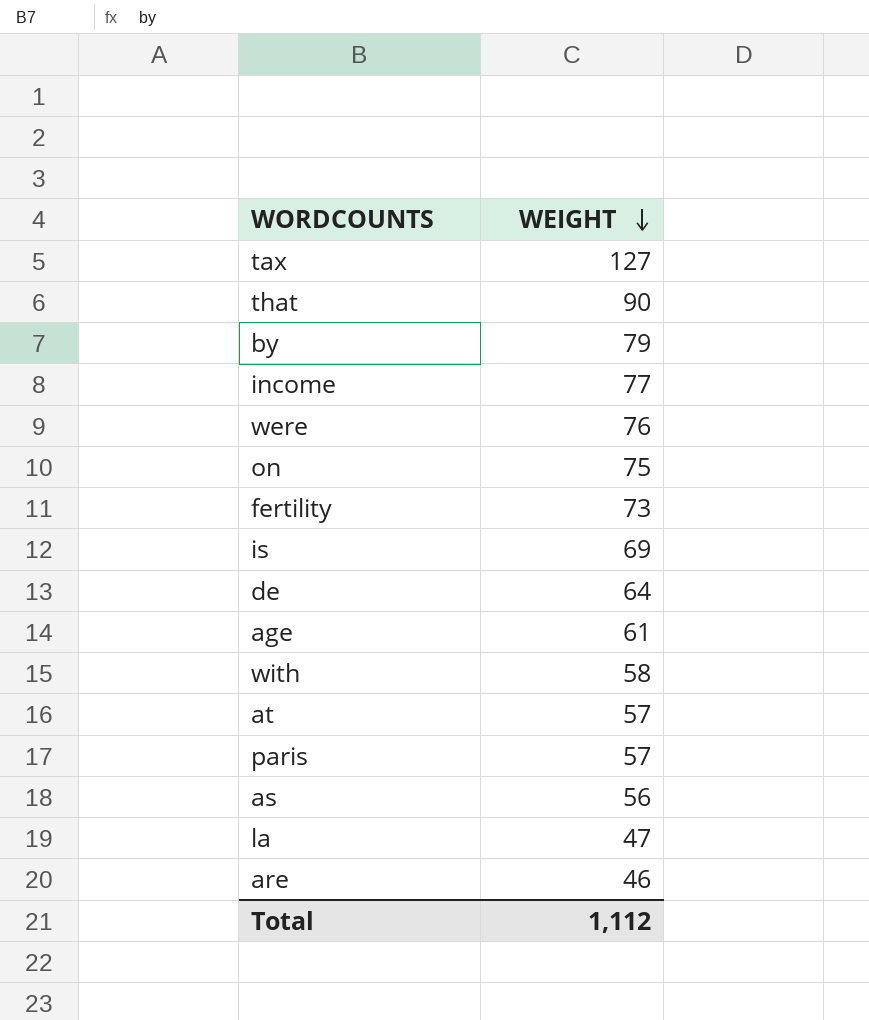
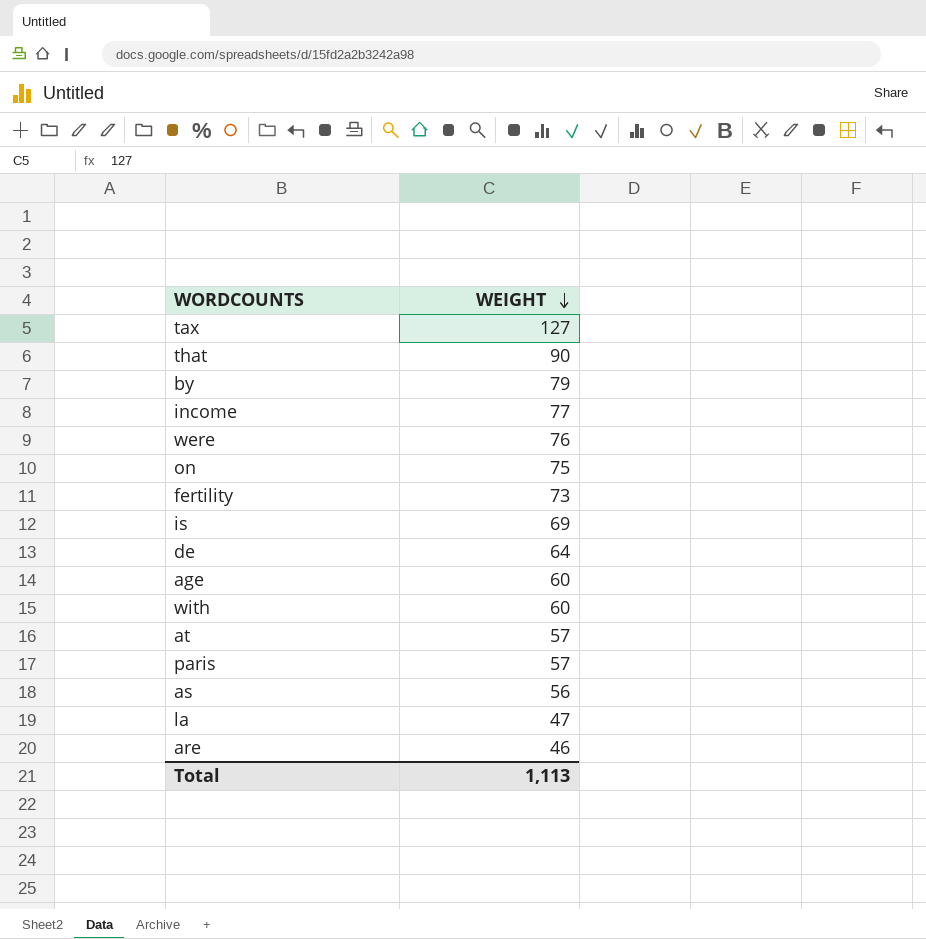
age | WEIGHT: 61 -> 60
with | WEIGHT: 58 -> 60
Total | WEIGHT: 1,112 -> 1,113

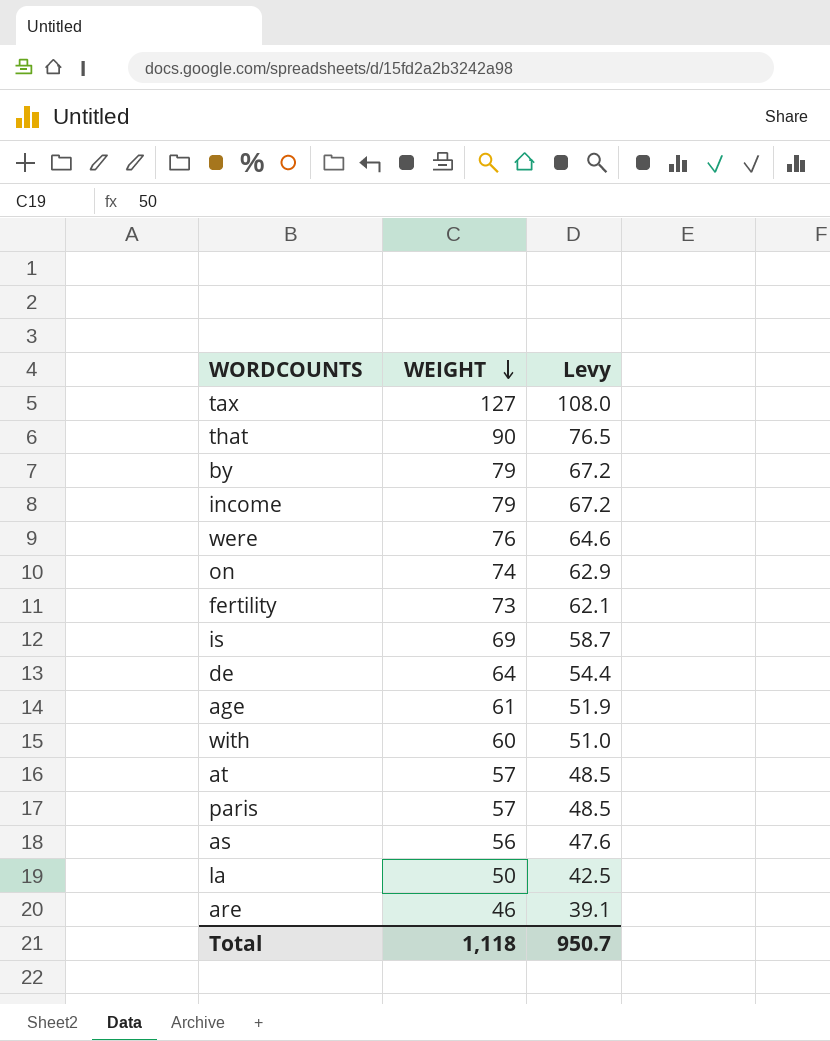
column Levy | formula: none -> [WEIGHT] * 0.85
income | WEIGHT: 77 -> 79
on | WEIGHT: 75 -> 74
age | WEIGHT: 60 -> 61
la | WEIGHT: 47 -> 50
Total | WEIGHT: 1,113 -> 1,118

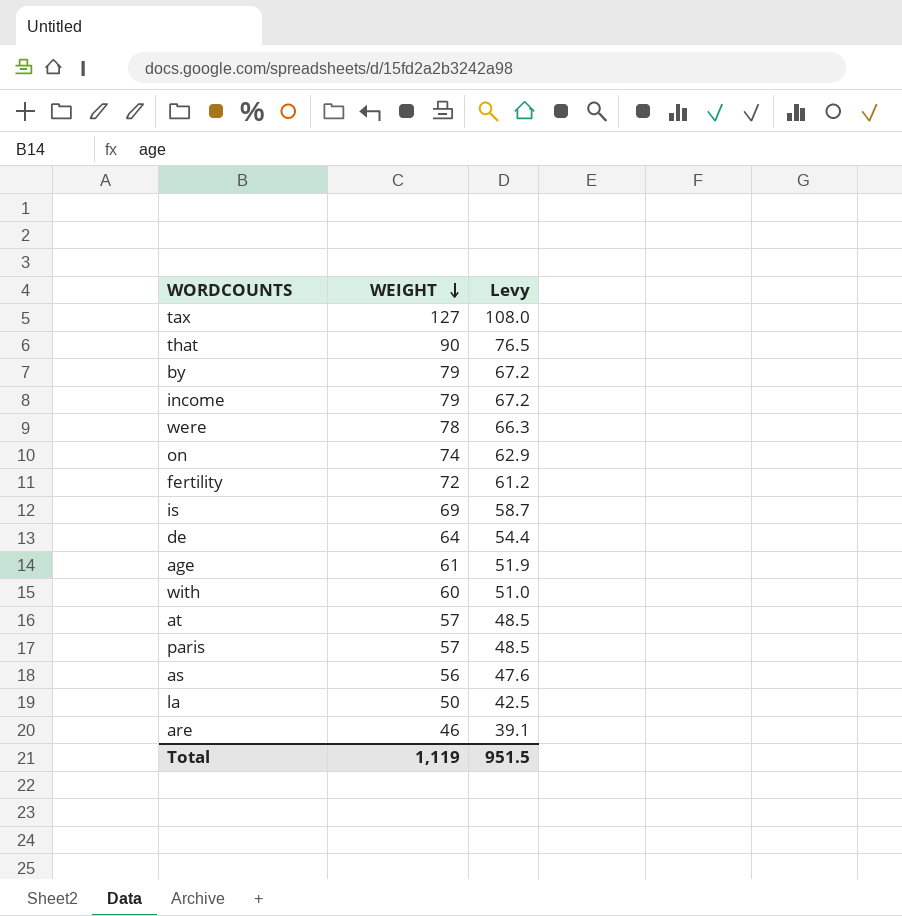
were | WEIGHT: 76 -> 78
were | Levy: 64.6 -> 66.3
fertility | WEIGHT: 73 -> 72
fertility | Levy: 62.1 -> 61.2
Total | WEIGHT: 1,118 -> 1,119
Total | Levy: 950.7 -> 951.5

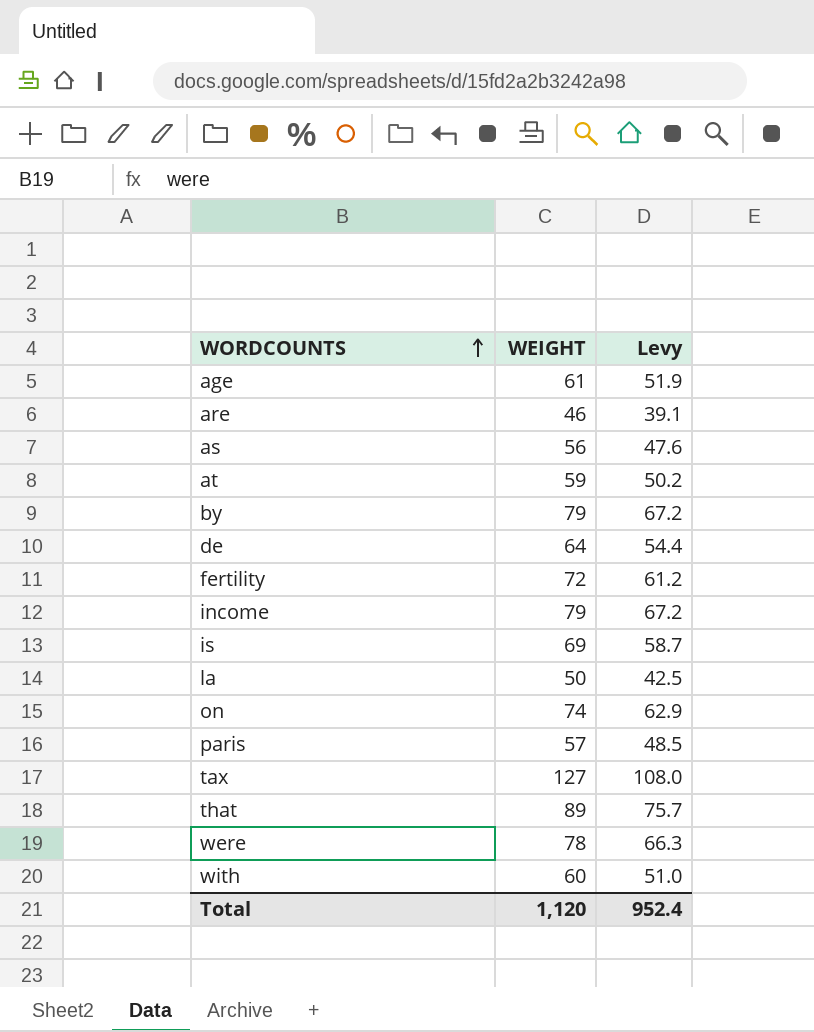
row order: WEIGHT descending -> WORDCOUNTS ascending
at | WEIGHT: 57 -> 59
at | Levy: 48.5 -> 50.2
that | WEIGHT: 90 -> 89
that | Levy: 76.5 -> 75.7
Total | WEIGHT: 1,119 -> 1,120
Total | Levy: 951.5 -> 952.4

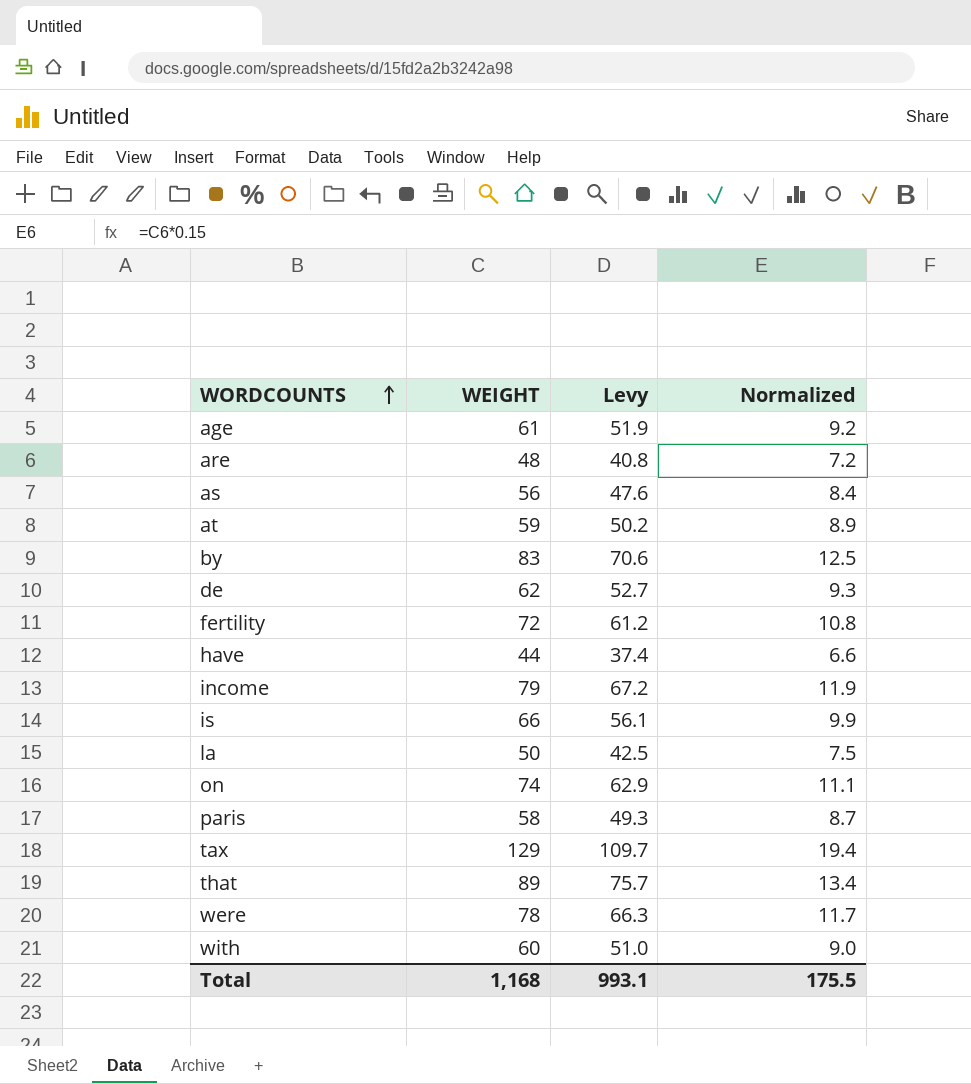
column Normalized | formula: none -> [WEIGHT] * 0.15
are | WEIGHT: 46 -> 48
are | Levy: 39.1 -> 40.8
by | WEIGHT: 79 -> 83
by | Levy: 67.2 -> 70.6
de | WEIGHT: 64 -> 62
de | Levy: 54.4 -> 52.7
row have: none -> 44 | 37.4 | 6.6
is | WEIGHT: 69 -> 66
is | Levy: 58.7 -> 56.1
paris | WEIGHT: 57 -> 58
paris | Levy: 48.5 -> 49.3
tax | WEIGHT: 127 -> 129
tax | Levy: 108.0 -> 109.7
Total | WEIGHT: 1,120 -> 1,168
Total | Levy: 952.4 -> 993.1

